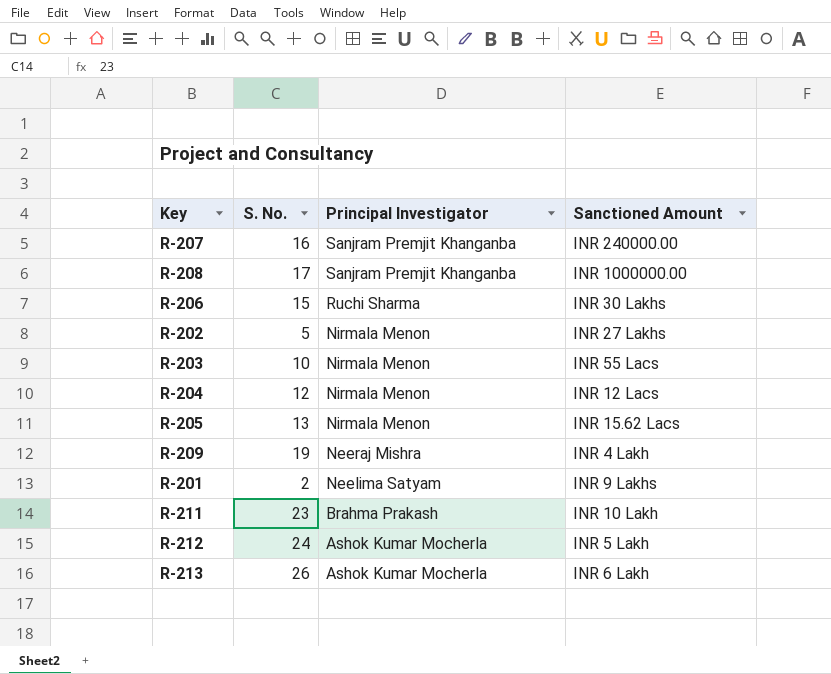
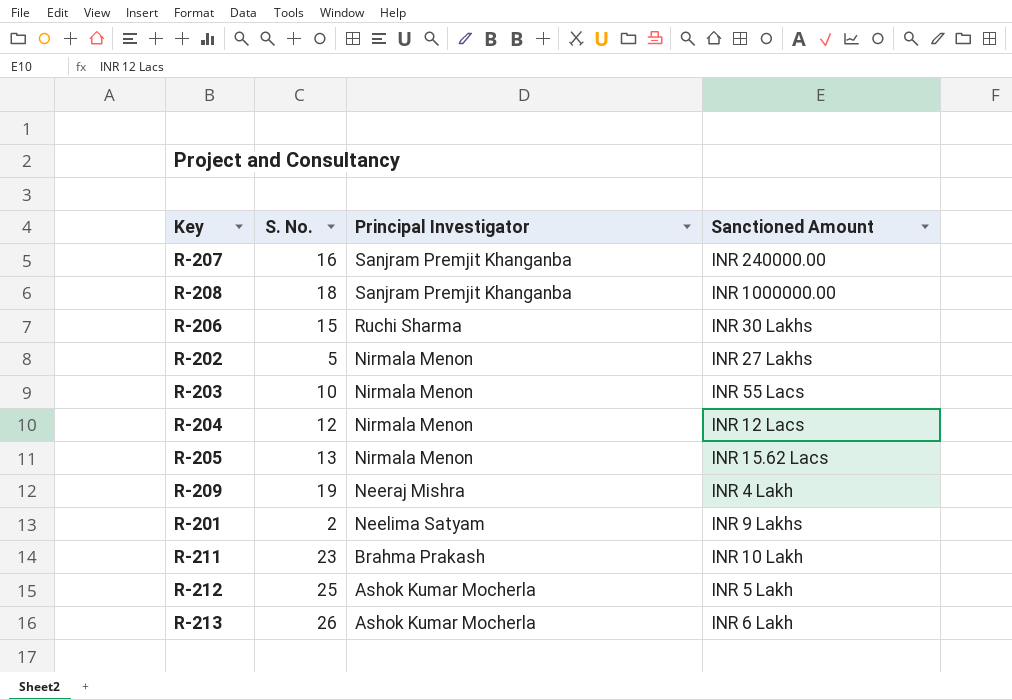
R-208 | S. No.: 17 -> 18
R-212 | S. No.: 24 -> 25

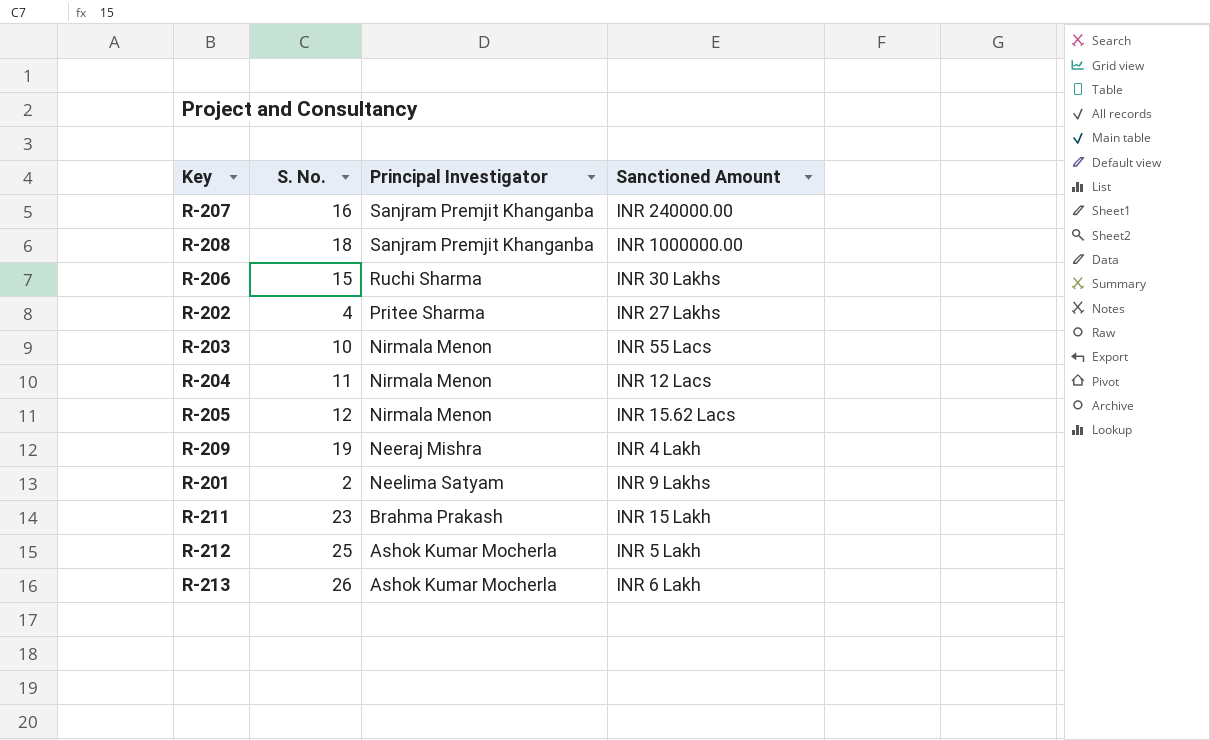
R-202 | S. No.: 5 -> 4
R-202 | Principal Investigator: Nirmala Menon -> Pritee Sharma
R-204 | S. No.: 12 -> 11
R-205 | S. No.: 13 -> 12
R-211 | Sanctioned Amount: INR 10 Lakh -> INR 15 Lakh

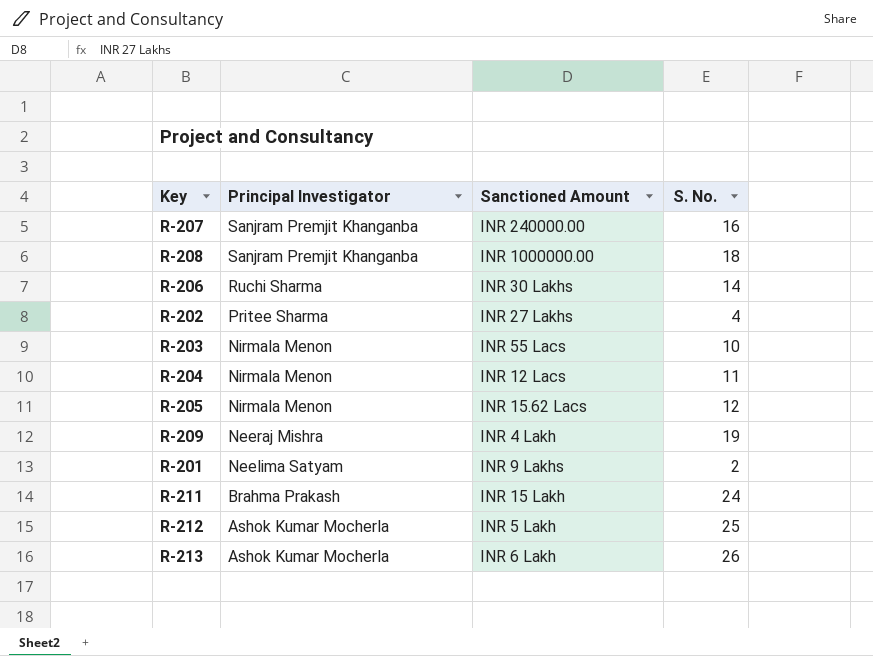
column S. No. | position: 2 -> 4
R-206 | S. No.: 15 -> 14
R-211 | S. No.: 23 -> 24

